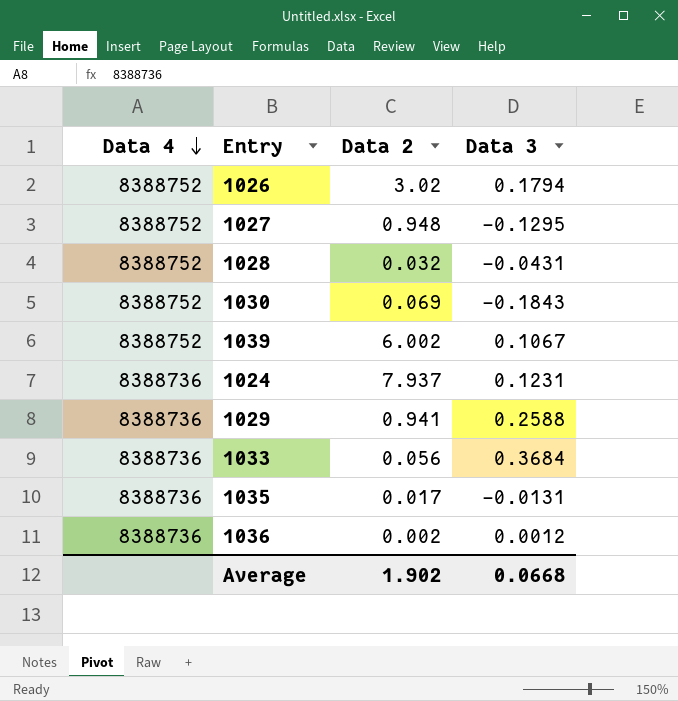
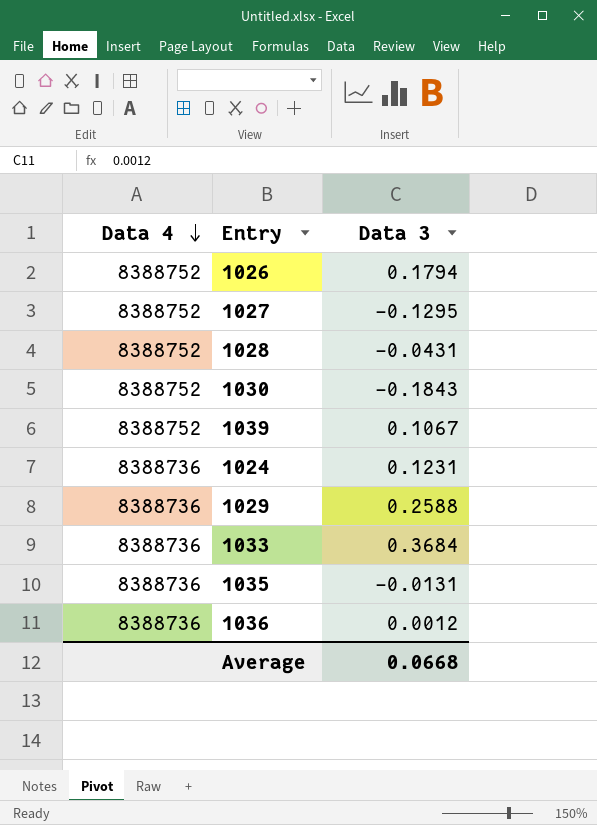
column Data 2 | position: 3 -> none

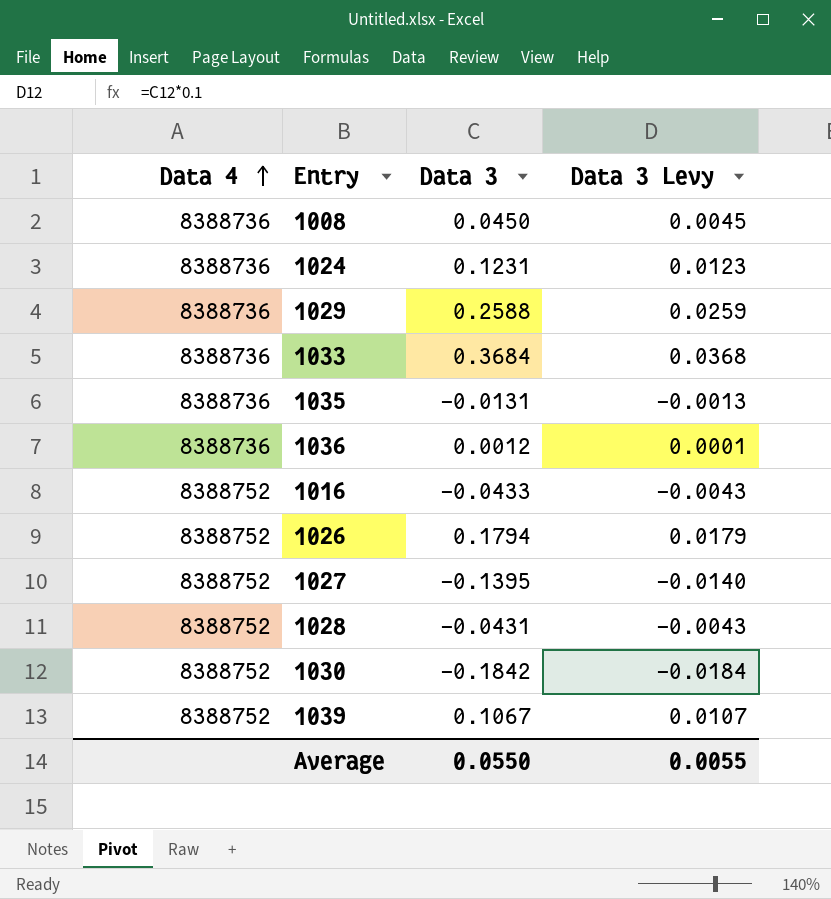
row order: Data 4 descending -> Data 4 ascending
column Data 3 Levy | formula: none -> [Data 3] * 0.1
row 1008: none -> 8388736 | 0.0450 | 0.0045
row 1016: none -> 8388752 | -0.0433 | -0.0043
1027 | Data 3: -0.1295 -> -0.1395
1030 | Data 3: -0.1843 -> -0.1842
Average | Data 3: 0.0668 -> 0.0550

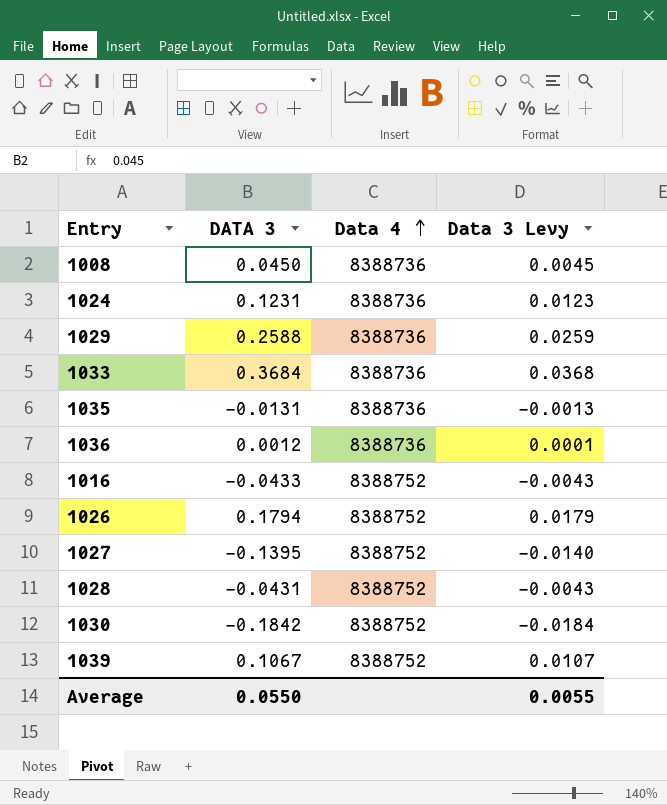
column name: Data 3 -> DATA 3
column Data 4 | position: 1 -> 3

